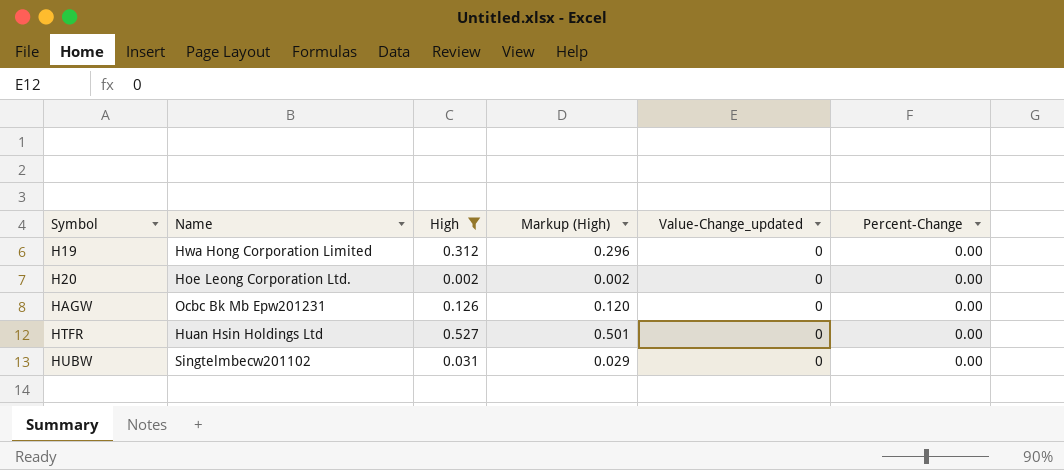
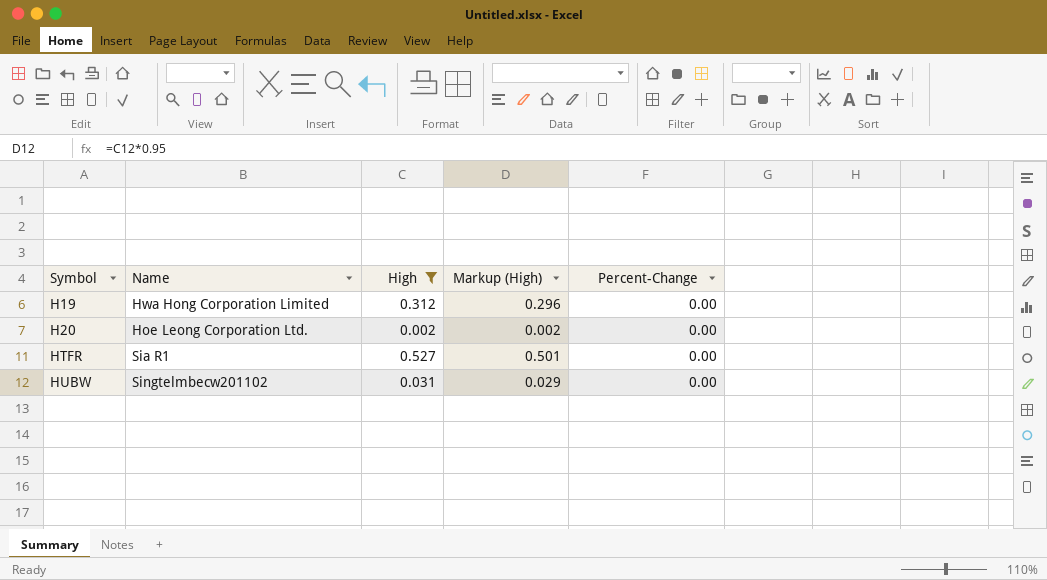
column Value-Change_updated | position: 5 -> none
row HAGW: Ocbc Bk Mb Epw201231 | 0.126 | 0.120 | 0 | 0.00 -> none
HTFR | Name: Huan Hsin Holdings Ltd -> Sia R1

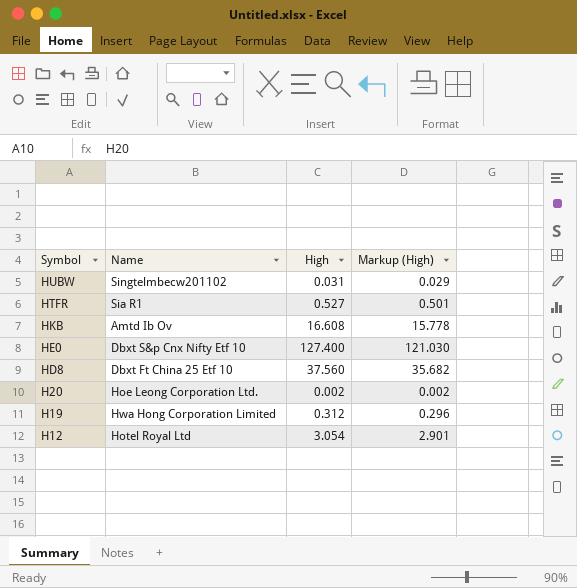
filter: High <= 0.527 -> none
row order: Symbol ascending -> Symbol descending
column Percent-Change | position: 5 -> none

